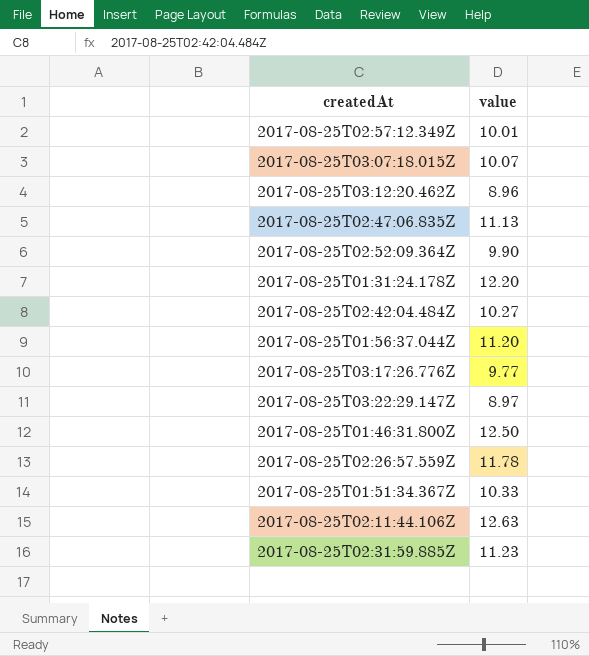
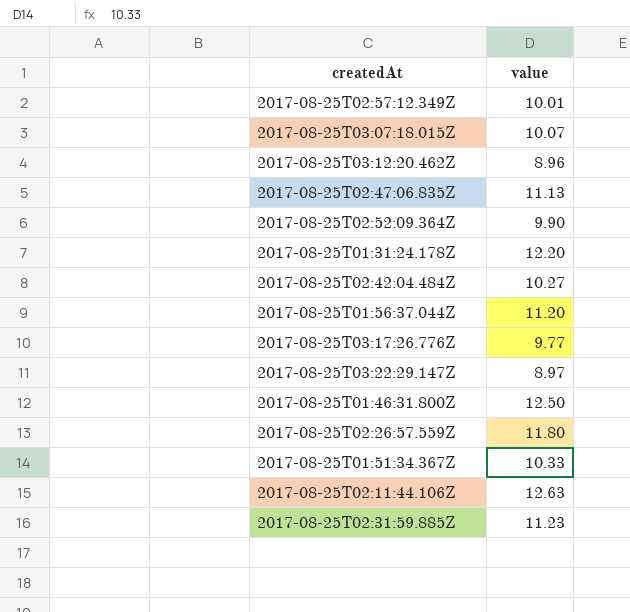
2017-08-25T02:26:57.559Z | value: 11.78 -> 11.80

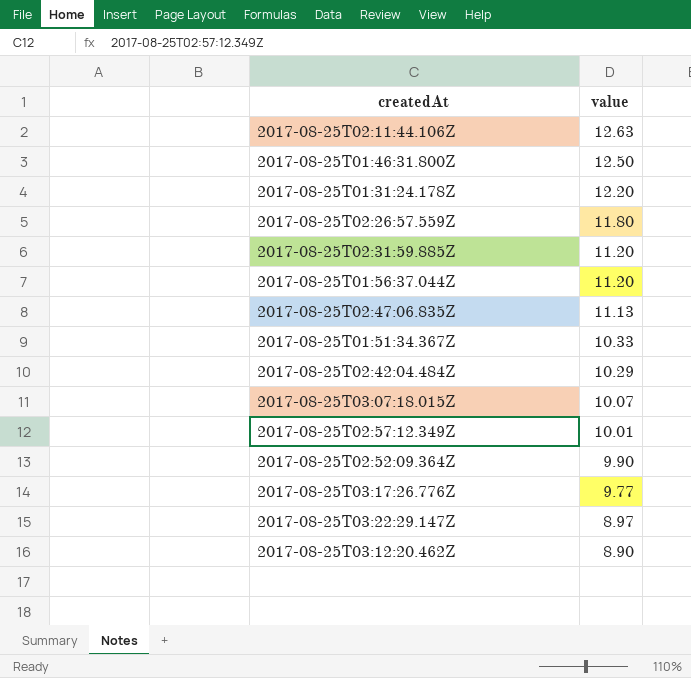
row order: none -> value descending
2017-08-25T02:31:59.885Z | value: 11.23 -> 11.20
2017-08-25T02:42:04.484Z | value: 10.27 -> 10.29
2017-08-25T03:12:20.462Z | value: 8.96 -> 8.90

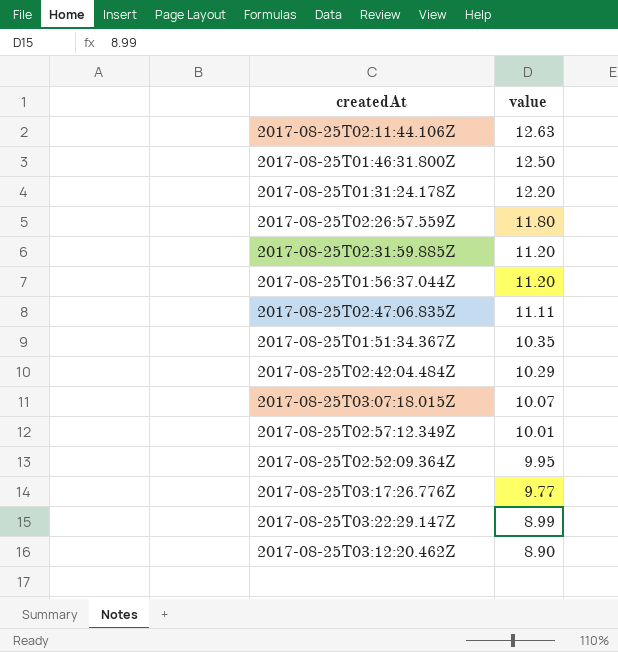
2017-08-25T02:47:06.835Z | value: 11.13 -> 11.11
2017-08-25T01:51:34.367Z | value: 10.33 -> 10.35
2017-08-25T02:52:09.364Z | value: 9.90 -> 9.95
2017-08-25T03:22:29.147Z | value: 8.97 -> 8.99

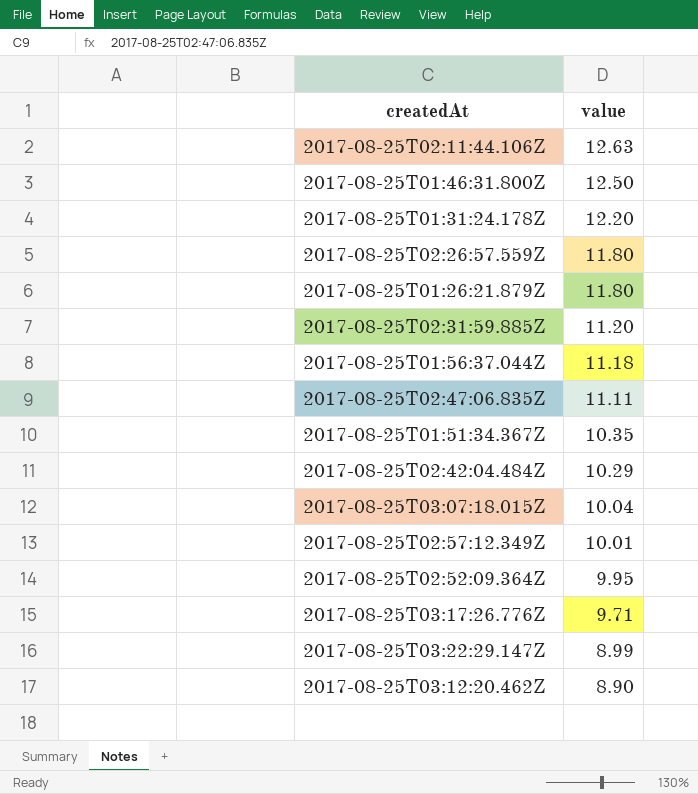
row 2017-08-25T01:26:21.879Z: none -> 11.80
2017-08-25T01:56:37.044Z | value: 11.20 -> 11.18
2017-08-25T03:07:18.015Z | value: 10.07 -> 10.04
2017-08-25T03:17:26.776Z | value: 9.77 -> 9.71

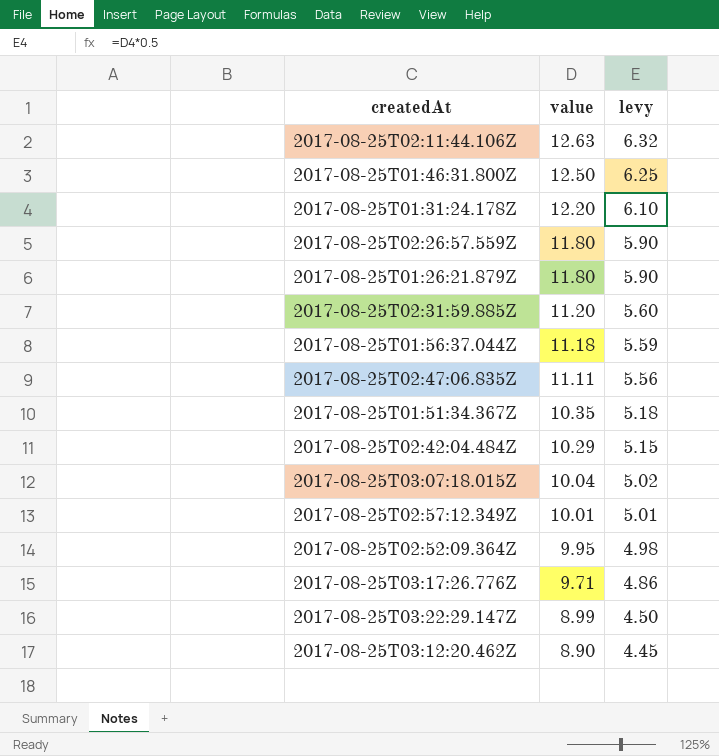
column levy | formula: none -> [value] * 0.5

